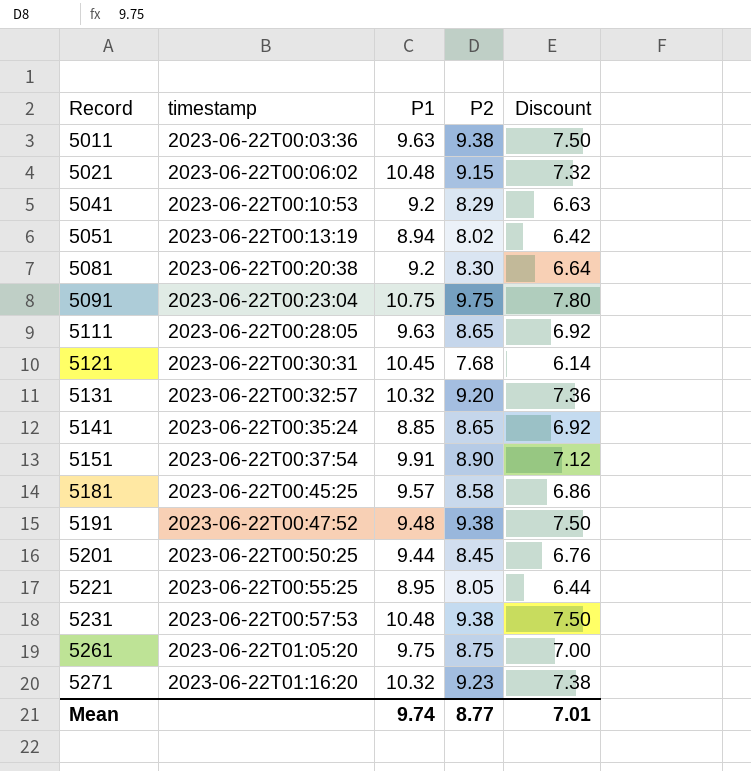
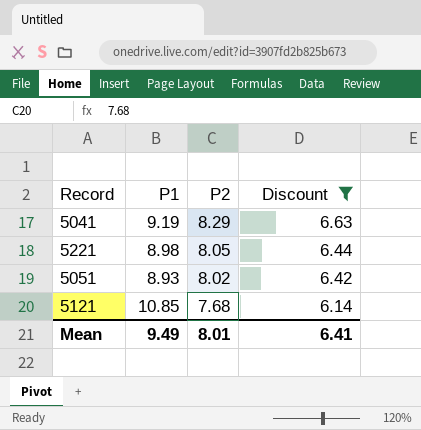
filter: none -> Discount <= 6.63
row order: Record ascending -> P2 descending
column timestamp | position: 2 -> none
5041 | P1: 9.2 -> 9.19
5221 | P1: 8.95 -> 8.98
5051 | P1: 8.94 -> 8.93
5121 | P1: 10.45 -> 10.85
Mean | P1: 9.74 -> 9.49
Mean | P2: 8.77 -> 8.01
Mean | Discount: 7.01 -> 6.41

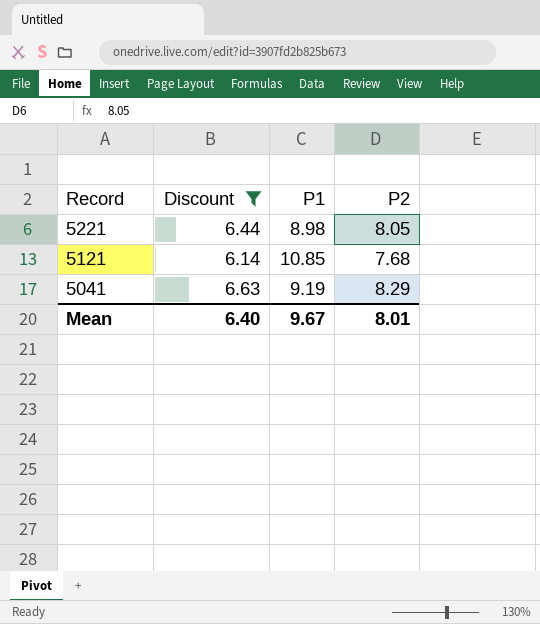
row order: P2 descending -> Record descending
column Discount | position: 4 -> 2
row 5051: 8.93 | 8.02 | 6.42 -> none
Mean | Discount: 6.41 -> 6.40
Mean | P1: 9.49 -> 9.67

